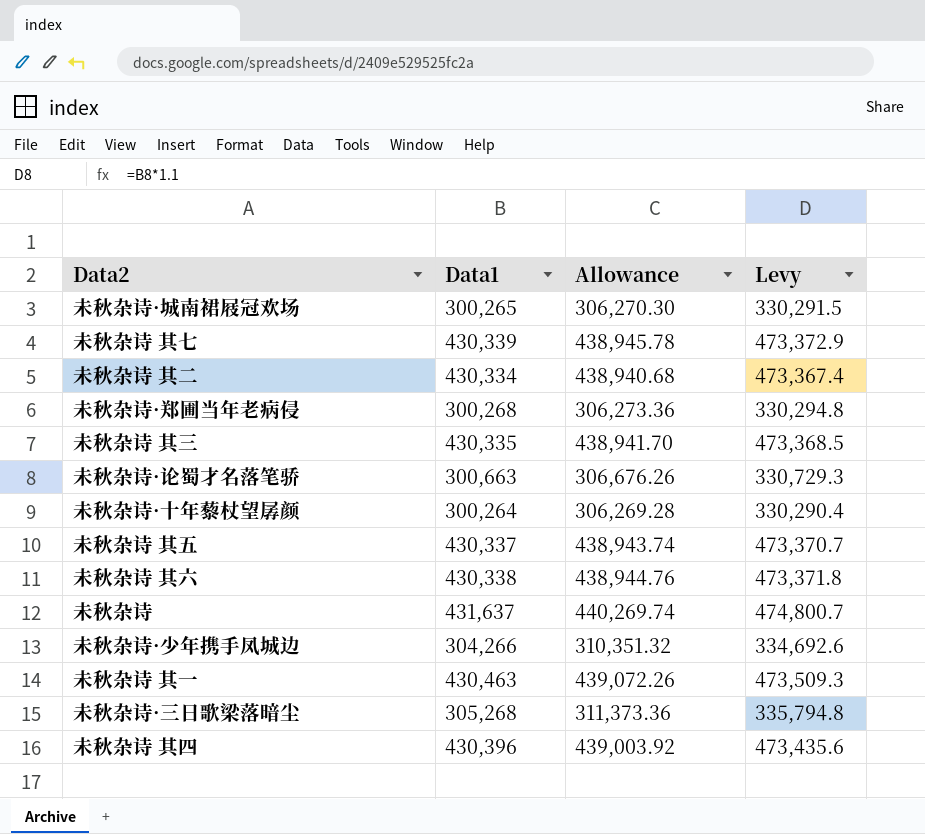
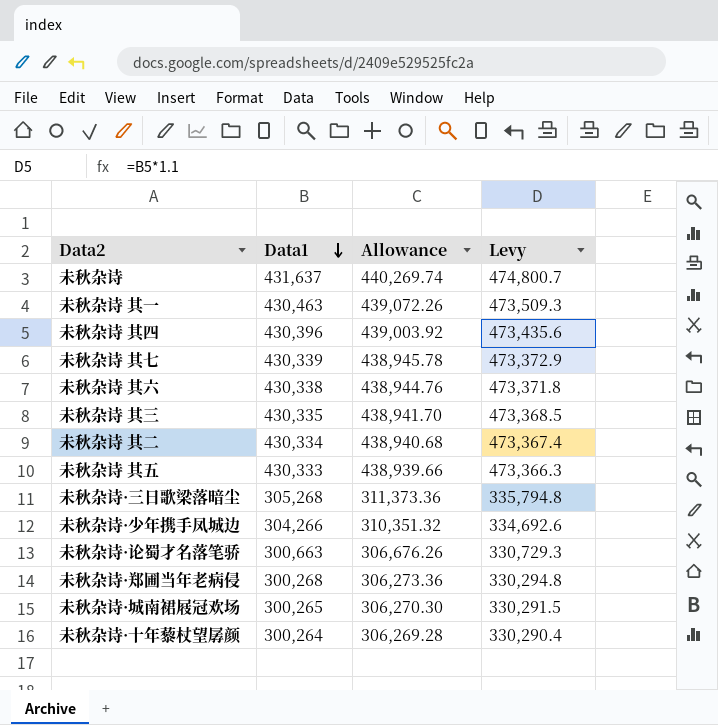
row order: none -> Data1 descending
未秋杂诗 其五 | Data1: 430,337 -> 430,333
未秋杂诗 其五 | Allowance: 438,943.74 -> 438,939.66
未秋杂诗 其五 | Levy: 473,370.7 -> 473,366.3

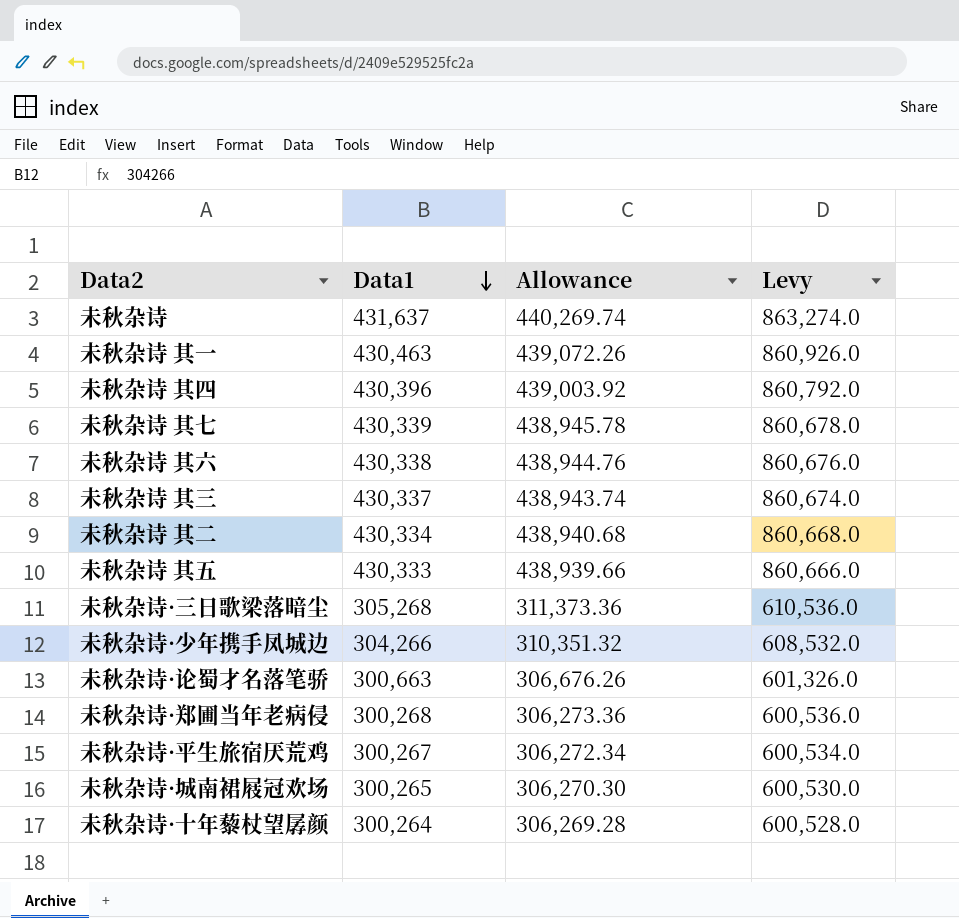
column Levy | formula: [Data1] * 1.1 -> [Data1] * 2
未秋杂诗 其三 | Data1: 430,335 -> 430,337
未秋杂诗 其三 | Allowance: 438,941.70 -> 438,943.74
row 未秋杂诗·平生旅宿厌荒鸡: none -> 300,267 | 306,272.34 | 600,534.0

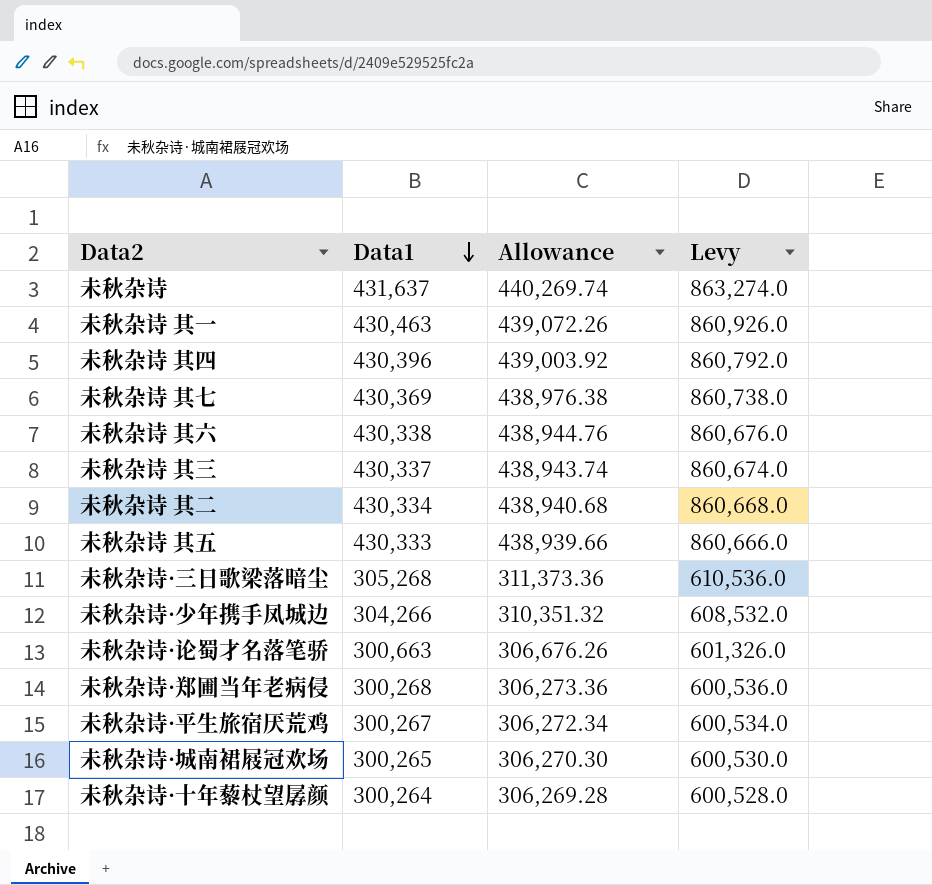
未秋杂诗 其七 | Data1: 430,339 -> 430,369
未秋杂诗 其七 | Allowance: 438,945.78 -> 438,976.38
未秋杂诗 其七 | Levy: 860,678.0 -> 860,738.0

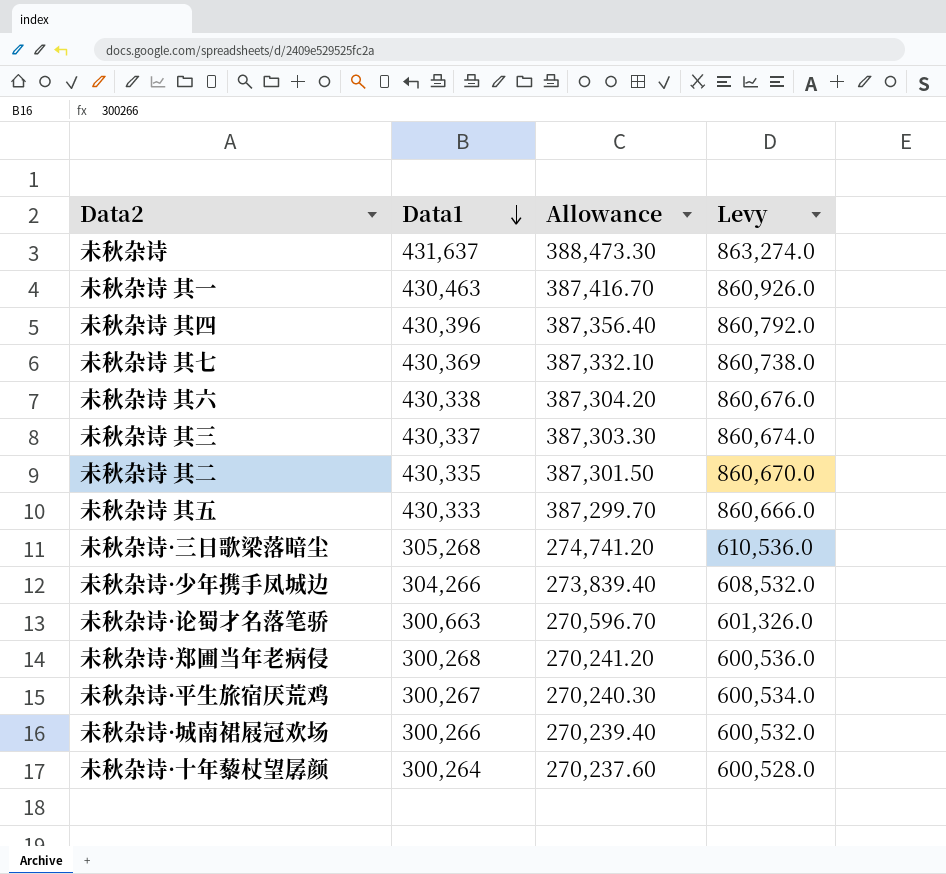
column Allowance | formula: [Data1] * 1.02 -> [Data1] * 0.9
未秋杂诗 其二 | Data1: 430,334 -> 430,335
未秋杂诗 其二 | Levy: 860,668.0 -> 860,670.0
未秋杂诗·城南裙屐冠欢场 | Data1: 300,265 -> 300,266
未秋杂诗·城南裙屐冠欢场 | Levy: 600,530.0 -> 600,532.0

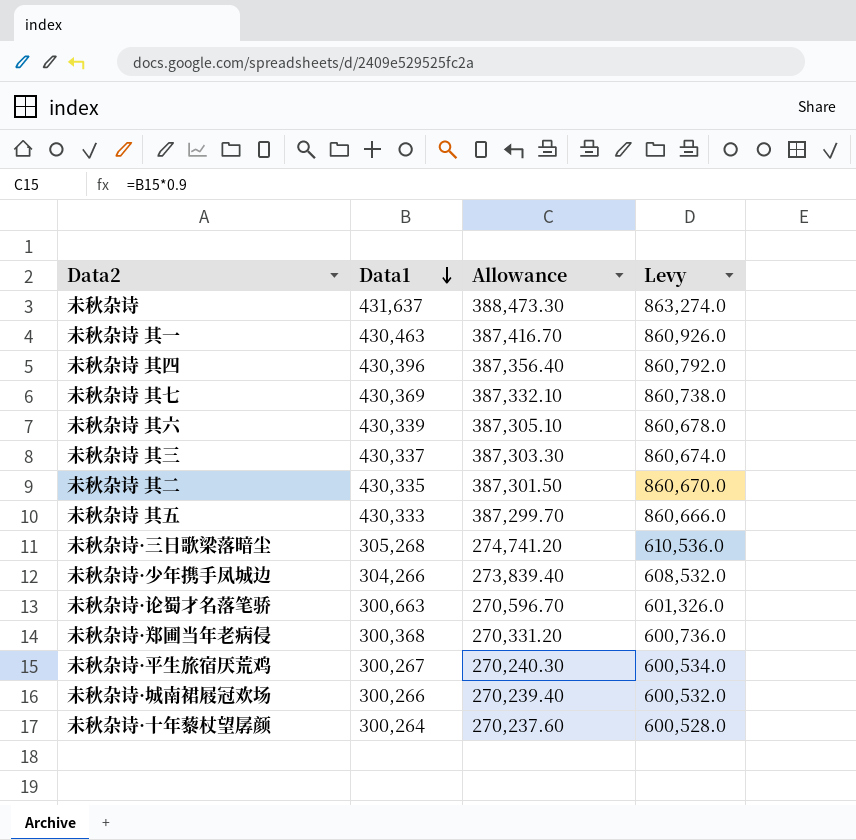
未秋杂诗 其六 | Data1: 430,338 -> 430,339
未秋杂诗 其六 | Allowance: 387,304.20 -> 387,305.10
未秋杂诗 其六 | Levy: 860,676.0 -> 860,678.0
未秋杂诗·郑圃当年老病侵 | Data1: 300,268 -> 300,368
未秋杂诗·郑圃当年老病侵 | Allowance: 270,241.20 -> 270,331.20
未秋杂诗·郑圃当年老病侵 | Levy: 600,536.0 -> 600,736.0

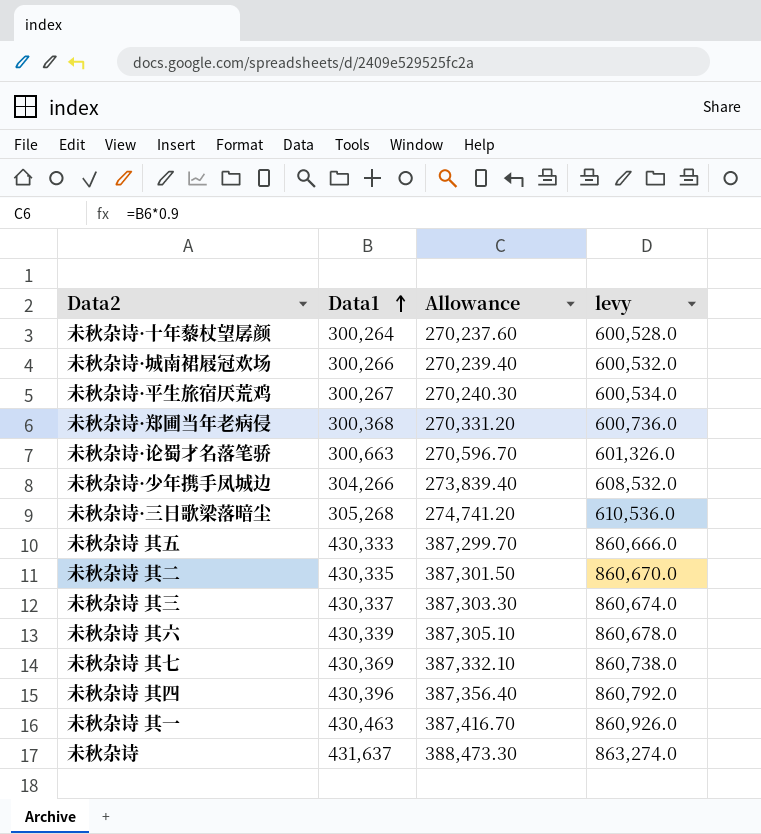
row order: Data1 descending -> Data1 ascending
column name: Levy -> levy

